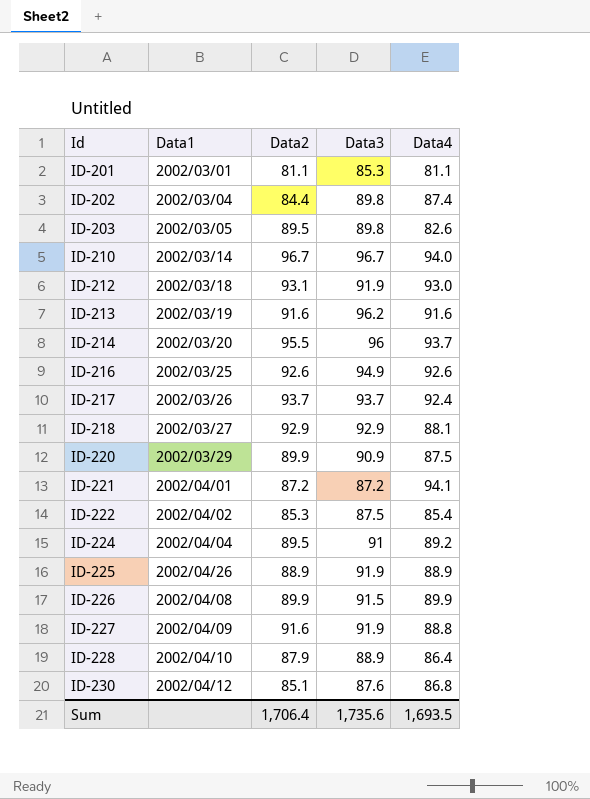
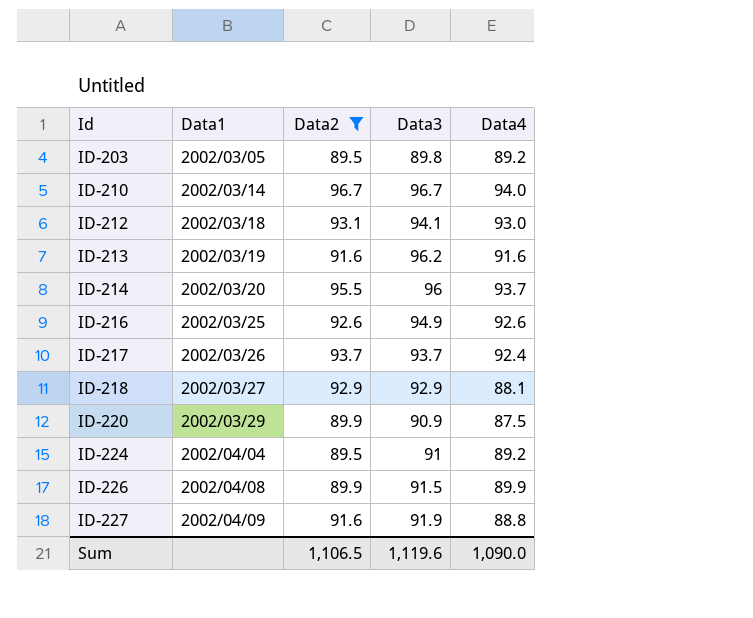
filter: none -> Data2 >= 89.5
ID-203 | Data4: 82.6 -> 89.2
ID-212 | Data3: 91.9 -> 94.1
Sum | Data2: 1,706.4 -> 1,106.5
Sum | Data3: 1,735.6 -> 1,119.6
Sum | Data4: 1,693.5 -> 1,090.0

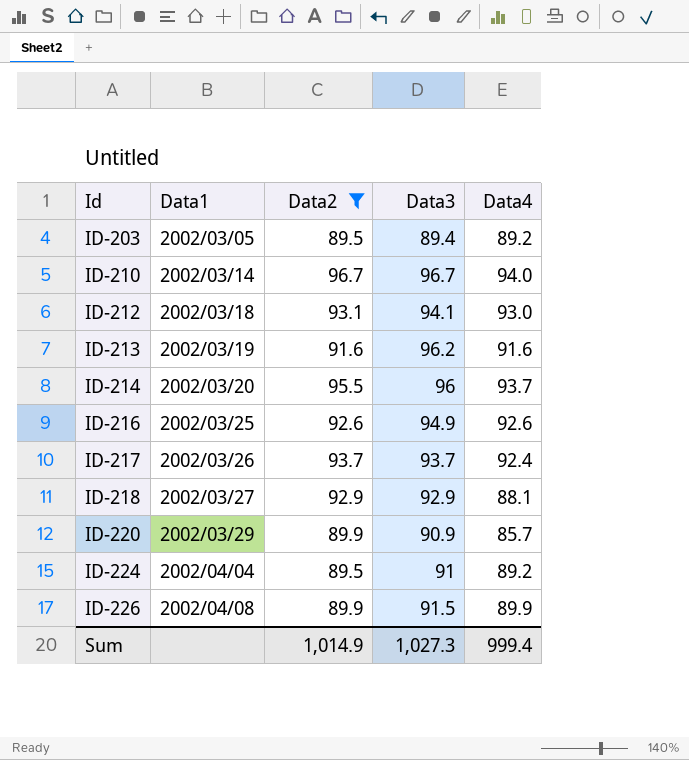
row ID-227: 2002/04/09 | 91.6 | 91.9 | 88.8 -> none
ID-203 | Data3: 89.8 -> 89.4
ID-220 | Data4: 87.5 -> 85.7
Sum | Data2: 1,106.5 -> 1,014.9
Sum | Data3: 1,119.6 -> 1,027.3
Sum | Data4: 1,090.0 -> 999.4

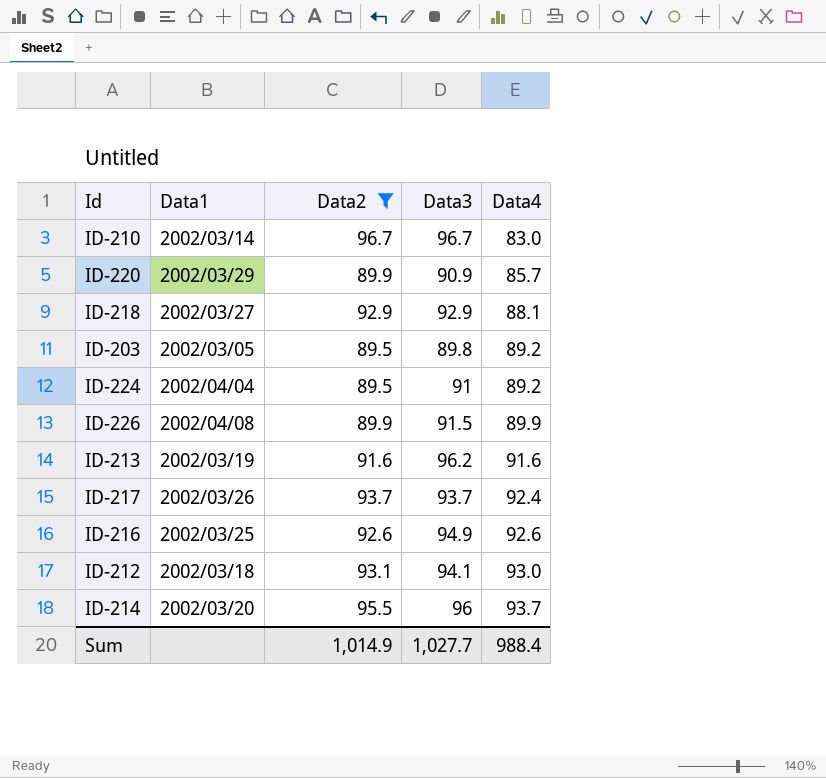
row order: Id ascending -> Data4 ascending
ID-210 | Data4: 94.0 -> 83.0
ID-203 | Data3: 89.4 -> 89.8
Sum | Data3: 1,027.3 -> 1,027.7
Sum | Data4: 999.4 -> 988.4

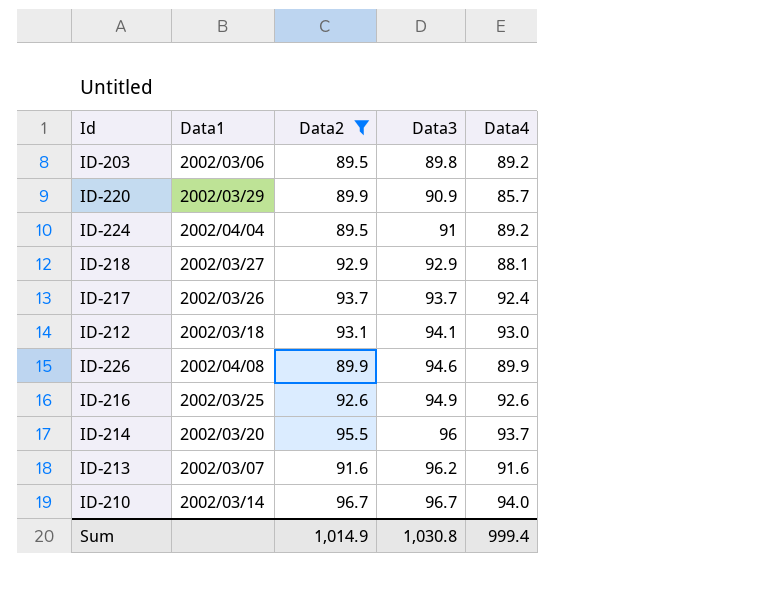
row order: Data4 ascending -> Data3 ascending
ID-203 | Data1: 2002/03/05 -> 2002/03/06
ID-226 | Data3: 91.5 -> 94.6
ID-213 | Data1: 2002/03/19 -> 2002/03/07
ID-210 | Data4: 83.0 -> 94.0
Sum | Data3: 1,027.7 -> 1,030.8
Sum | Data4: 988.4 -> 999.4

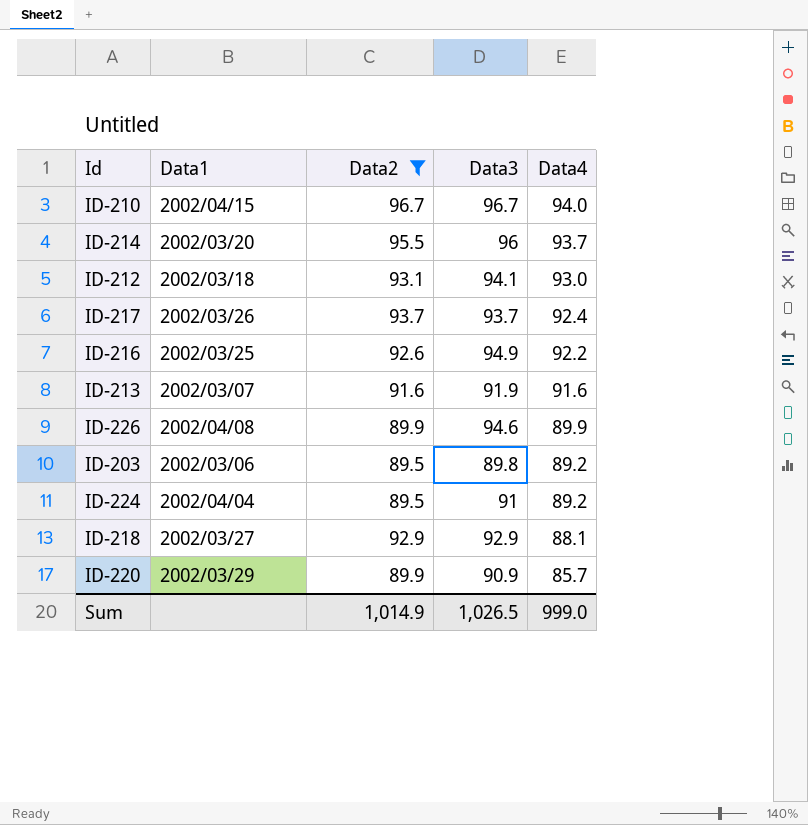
row order: Data3 ascending -> Data4 descending
ID-210 | Data1: 2002/03/14 -> 2002/04/15
ID-216 | Data4: 92.6 -> 92.2
ID-213 | Data3: 96.2 -> 91.9
Sum | Data3: 1,030.8 -> 1,026.5
Sum | Data4: 999.4 -> 999.0

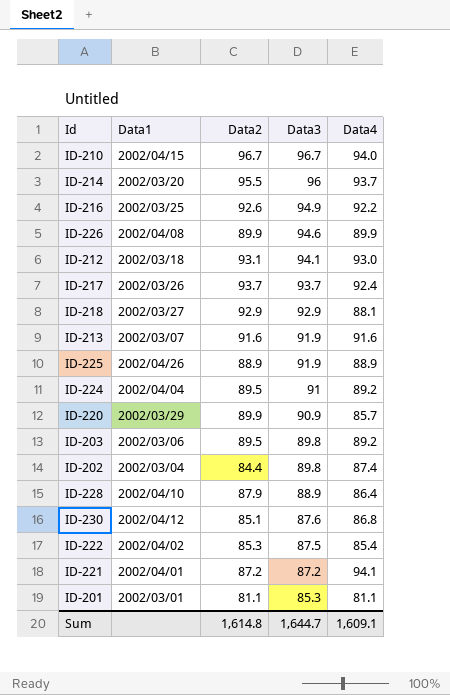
filter: Data2 >= 89.5 -> none
row order: Data4 descending -> Data3 descending
Sum | Data2: 1,014.9 -> 1,614.8
Sum | Data3: 1,026.5 -> 1,644.7
Sum | Data4: 999.0 -> 1,609.1

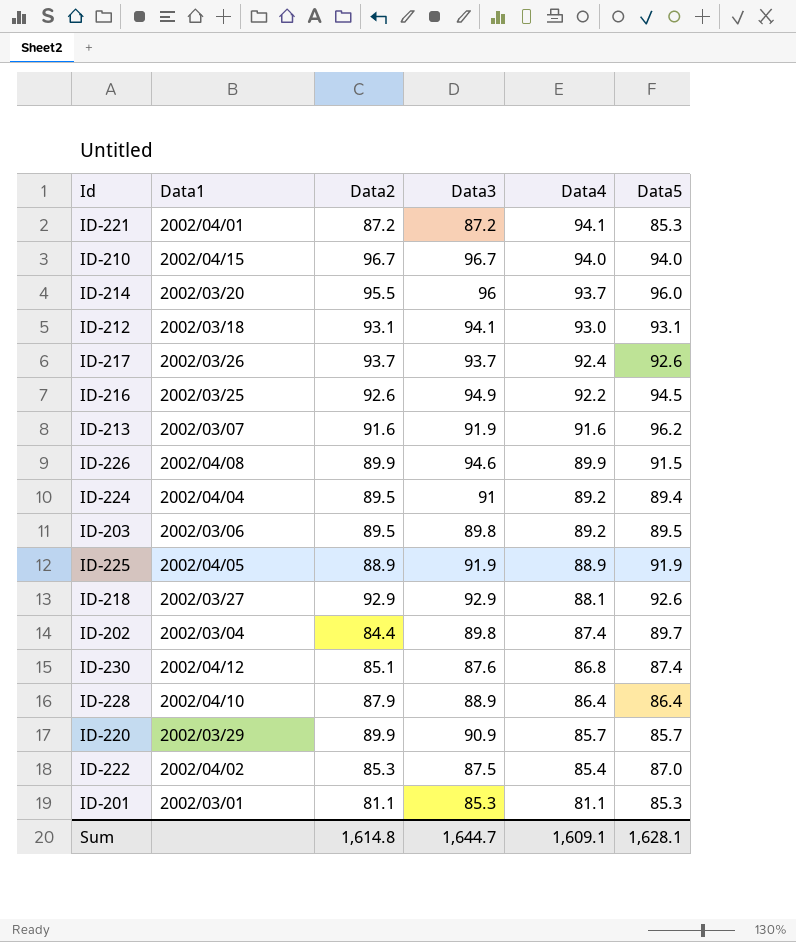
row order: Data3 descending -> Data4 descending
column Data5 | position: none -> 6
ID-225 | Data1: 2002/04/26 -> 2002/04/05

